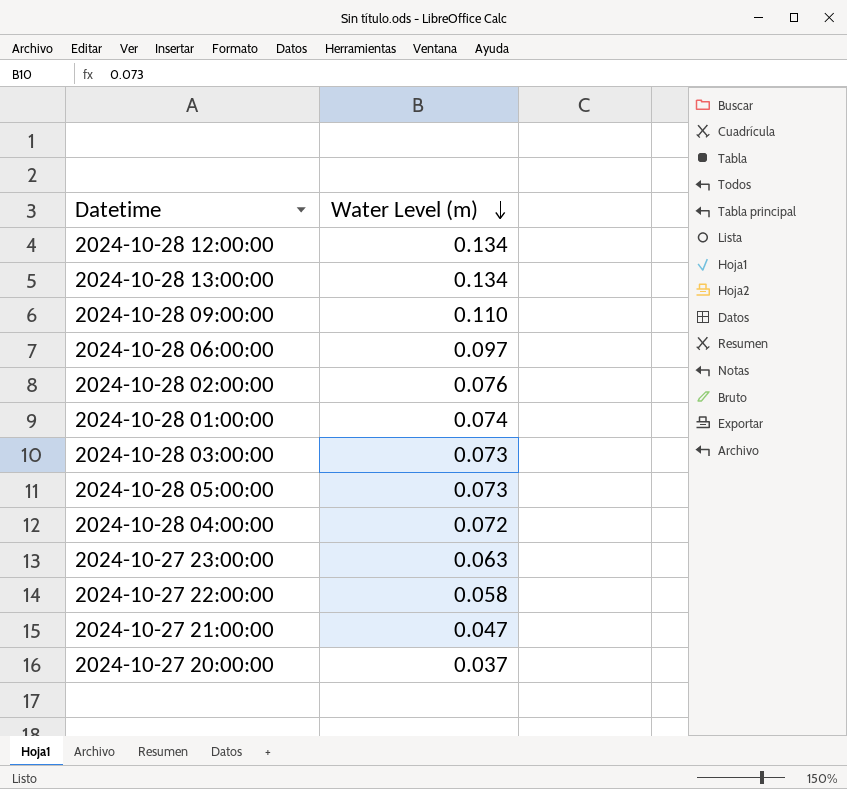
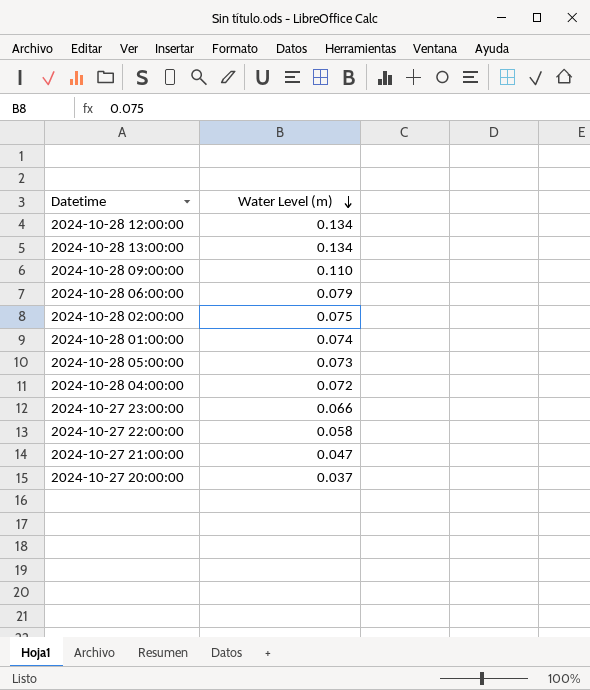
row 2024-10-28 03:00:00: 0.073 -> none
2024-10-28 06:00:00 | Water Level (m): 0.097 -> 0.079
2024-10-28 02:00:00 | Water Level (m): 0.076 -> 0.075
2024-10-27 23:00:00 | Water Level (m): 0.063 -> 0.066

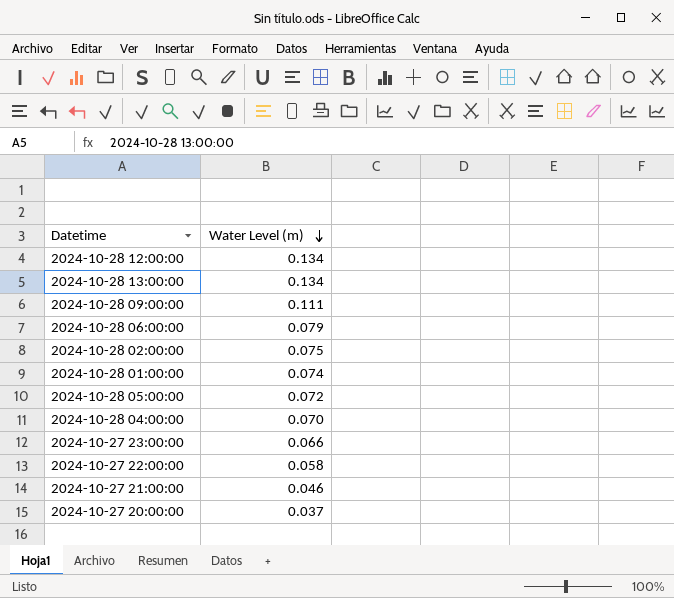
2024-10-28 09:00:00 | Water Level (m): 0.110 -> 0.111
2024-10-28 05:00:00 | Water Level (m): 0.073 -> 0.072
2024-10-28 04:00:00 | Water Level (m): 0.072 -> 0.070
2024-10-27 21:00:00 | Water Level (m): 0.047 -> 0.046

